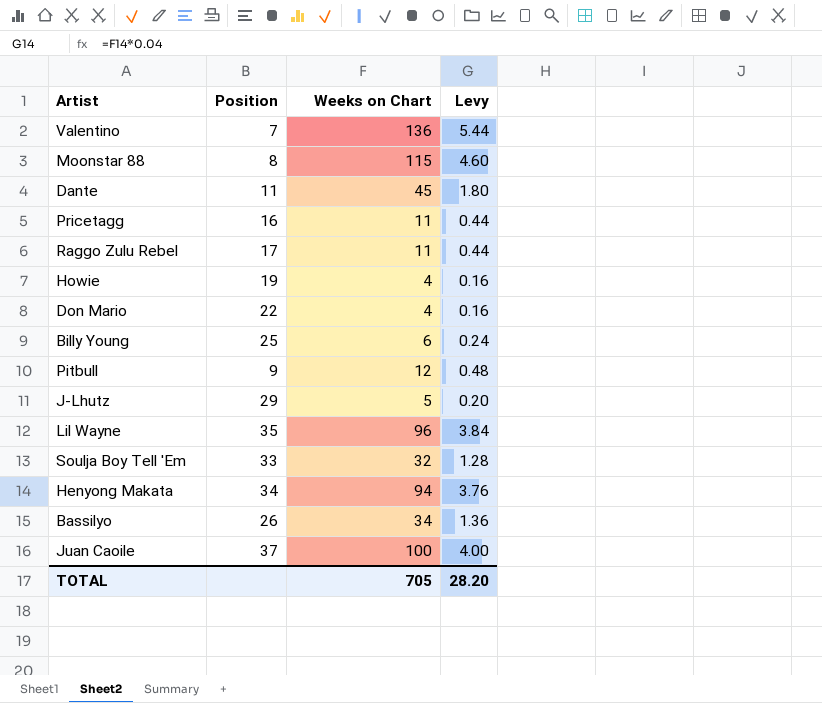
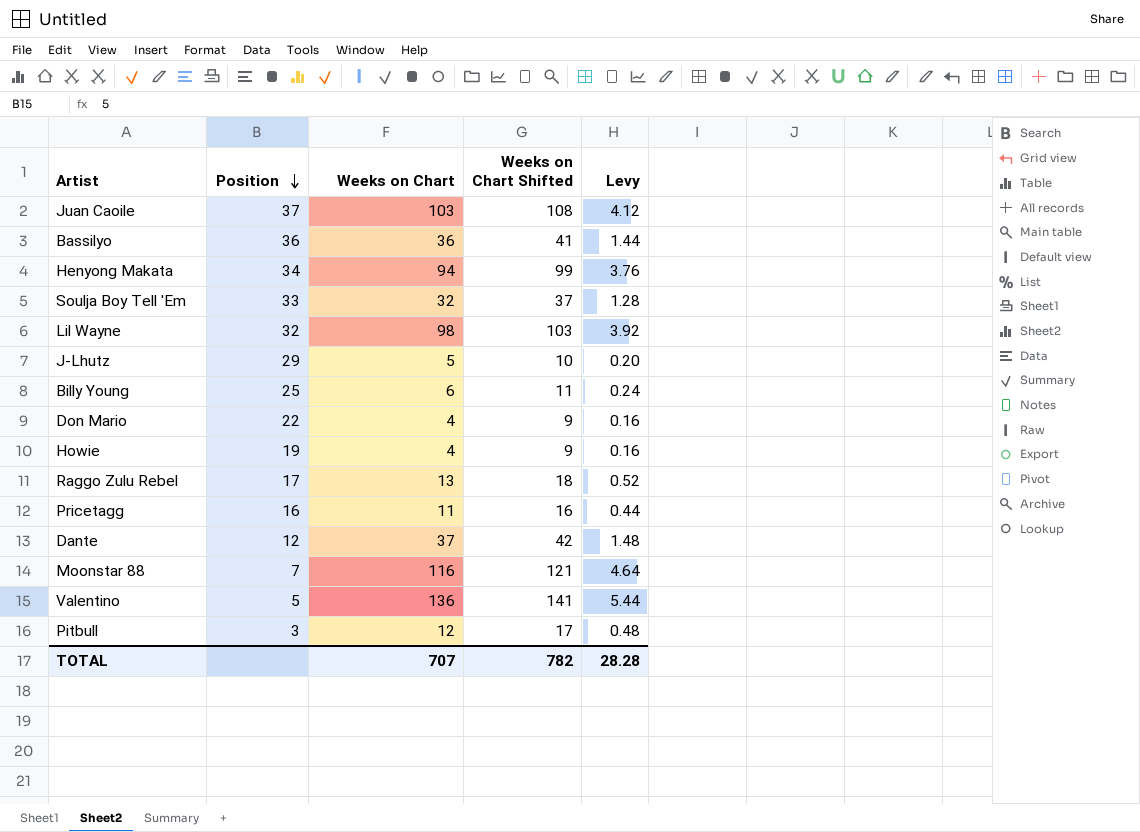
row order: none -> Position descending
column Weeks on Chart Shifted | formula: none -> [Weeks on Chart] + 5
Juan Caoile | Weeks on Chart: 100 -> 103
Juan Caoile | Levy: 4.00 -> 4.12
Bassilyo | Position: 26 -> 36
Bassilyo | Weeks on Chart: 34 -> 36
Bassilyo | Levy: 1.36 -> 1.44
Lil Wayne | Position: 35 -> 32
Lil Wayne | Weeks on Chart: 96 -> 98
Lil Wayne | Levy: 3.84 -> 3.92
Raggo Zulu Rebel | Weeks on Chart: 11 -> 13
Raggo Zulu Rebel | Levy: 0.44 -> 0.52
Dante | Position: 11 -> 12
Dante | Weeks on Chart: 45 -> 37
Dante | Levy: 1.80 -> 1.48
Moonstar 88 | Position: 8 -> 7
Moonstar 88 | Weeks on Chart: 115 -> 116
Moonstar 88 | Levy: 4.60 -> 4.64
Valentino | Position: 7 -> 5
Pitbull | Position: 9 -> 3
TOTAL | Weeks on Chart: 705 -> 707
TOTAL | Levy: 28.20 -> 28.28

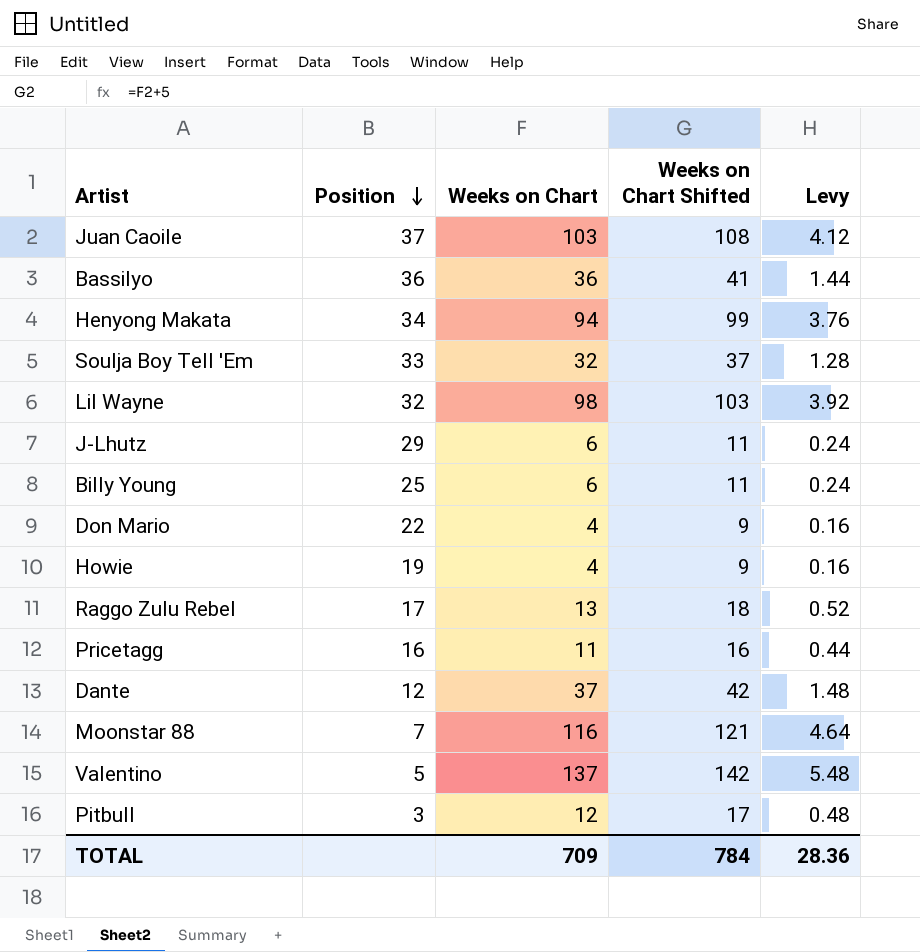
J-Lhutz | Weeks on Chart: 5 -> 6
J-Lhutz | Weeks on Chart Shifted: 10 -> 11
J-Lhutz | Levy: 0.20 -> 0.24
Valentino | Weeks on Chart: 136 -> 137
Valentino | Weeks on Chart Shifted: 141 -> 142
Valentino | Levy: 5.44 -> 5.48
TOTAL | Weeks on Chart: 707 -> 709
TOTAL | Weeks on Chart Shifted: 782 -> 784
TOTAL | Levy: 28.28 -> 28.36

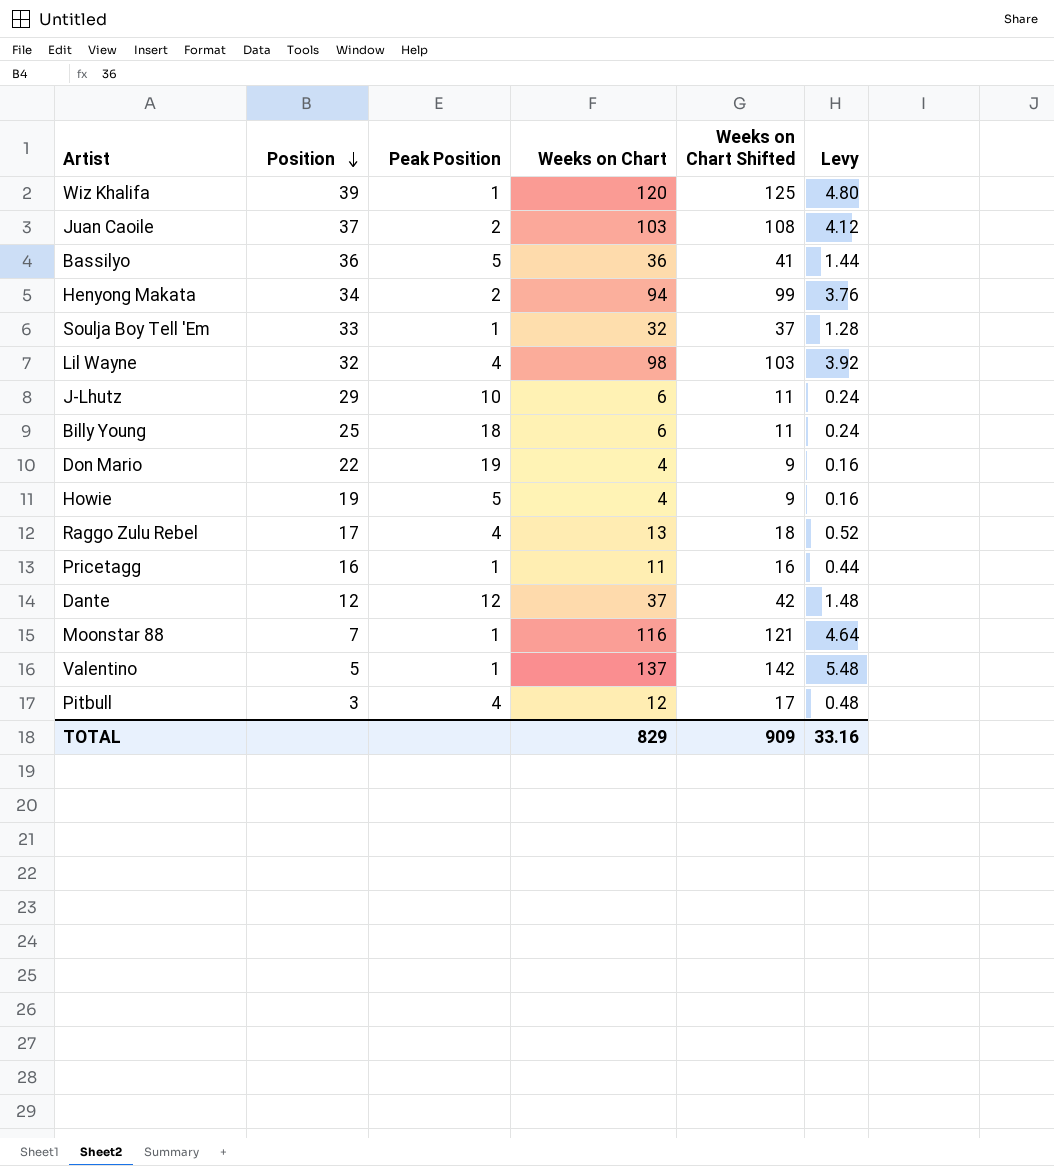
column Peak Position | position: none -> 3
row Wiz Khalifa: none -> 39 | 1 | 120 | 125 | 4.80
TOTAL | Weeks on Chart: 709 -> 829
TOTAL | Weeks on Chart Shifted: 784 -> 909
TOTAL | Levy: 28.36 -> 33.16

